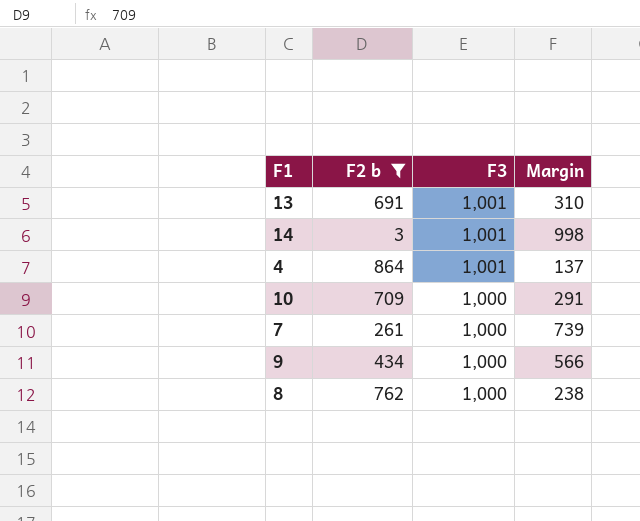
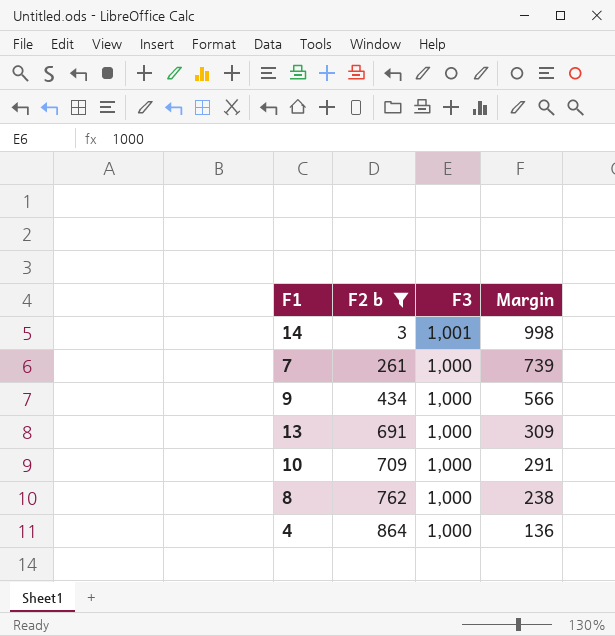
row order: F3 descending -> F2 b ascending
13 | F3: 1,001 -> 1,000
13 | Margin: 310 -> 309
4 | F3: 1,001 -> 1,000
4 | Margin: 137 -> 136

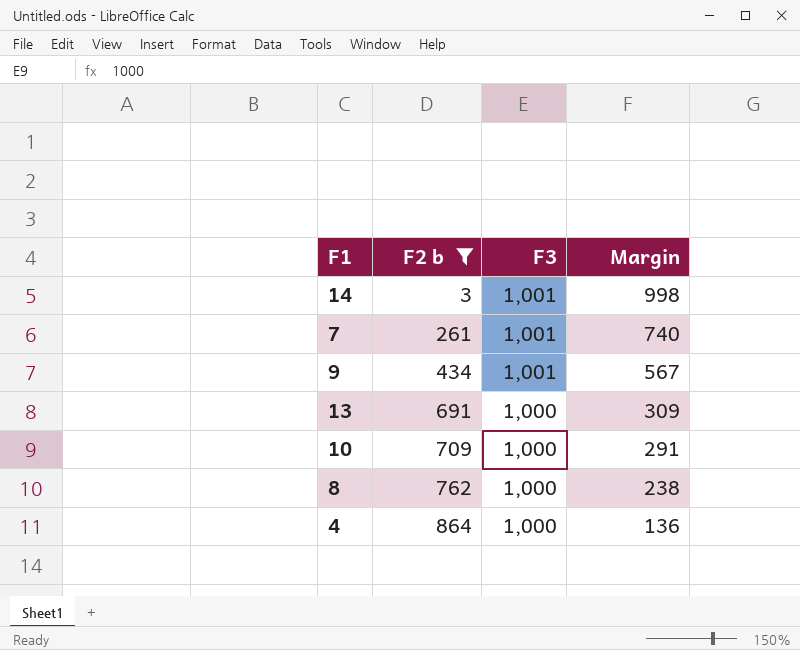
7 | F3: 1,000 -> 1,001
7 | Margin: 739 -> 740
9 | F3: 1,000 -> 1,001
9 | Margin: 566 -> 567

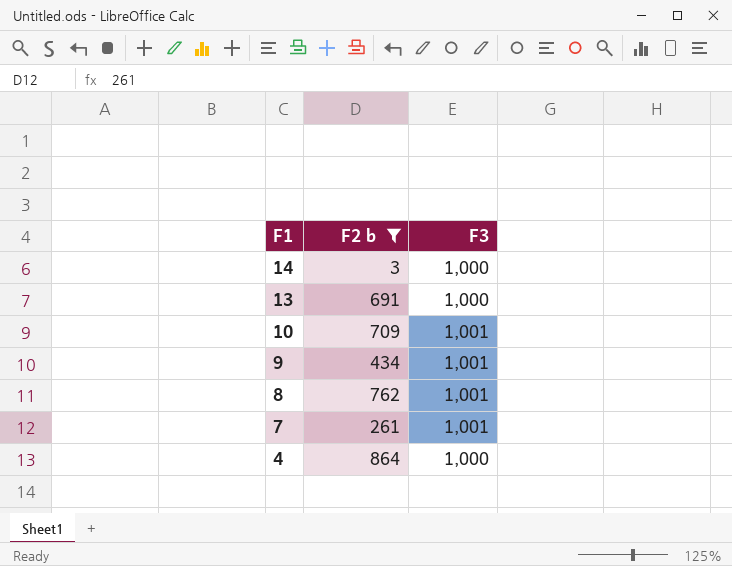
row order: F2 b ascending -> F1 descending
column Margin | formula: [F3] - [F2 b] -> none
14 | F3: 1,001 -> 1,000
10 | F3: 1,000 -> 1,001
8 | F3: 1,000 -> 1,001

